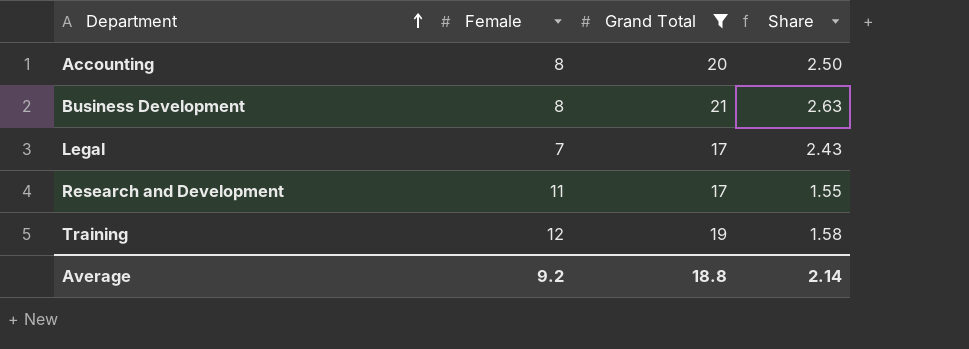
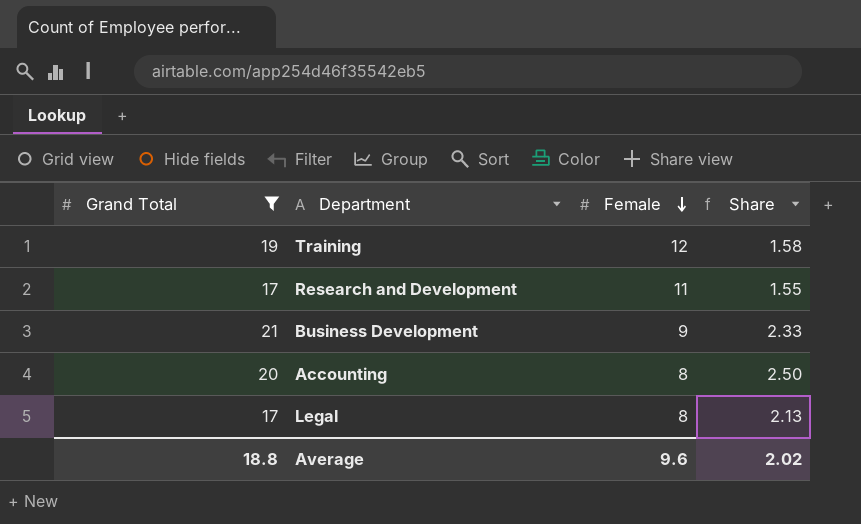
row order: Department ascending -> Female descending
column Grand Total | position: 3 -> 1
Business Development | Female: 8 -> 9
Business Development | Share: 2.63 -> 2.33
Legal | Female: 7 -> 8
Legal | Share: 2.43 -> 2.13
Average | Female: 9.2 -> 9.6
Average | Share: 2.14 -> 2.02

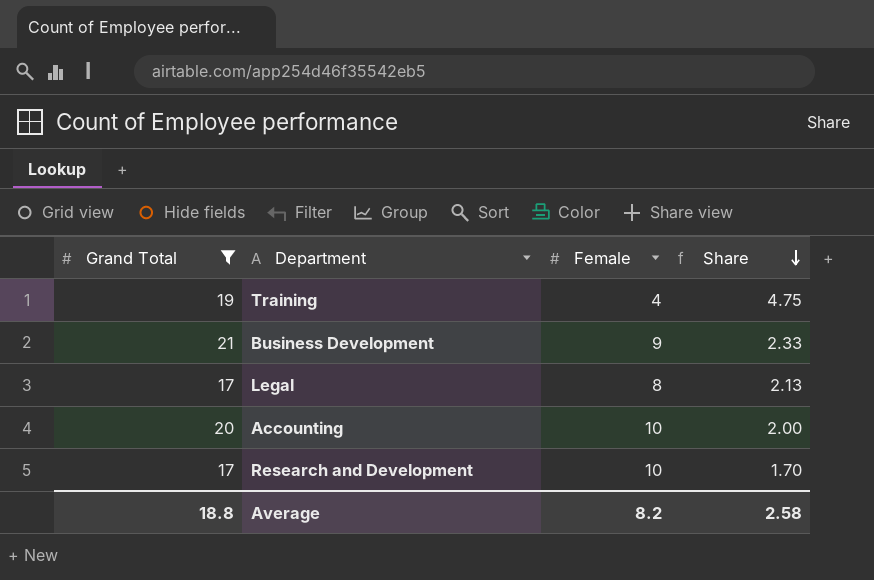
row order: Female descending -> Share descending
Training | Female: 12 -> 4
Training | Share: 1.58 -> 4.75
Accounting | Female: 8 -> 10
Accounting | Share: 2.50 -> 2.00
Research and Development | Female: 11 -> 10
Research and Development | Share: 1.55 -> 1.70
Average | Female: 9.6 -> 8.2
Average | Share: 2.02 -> 2.58

